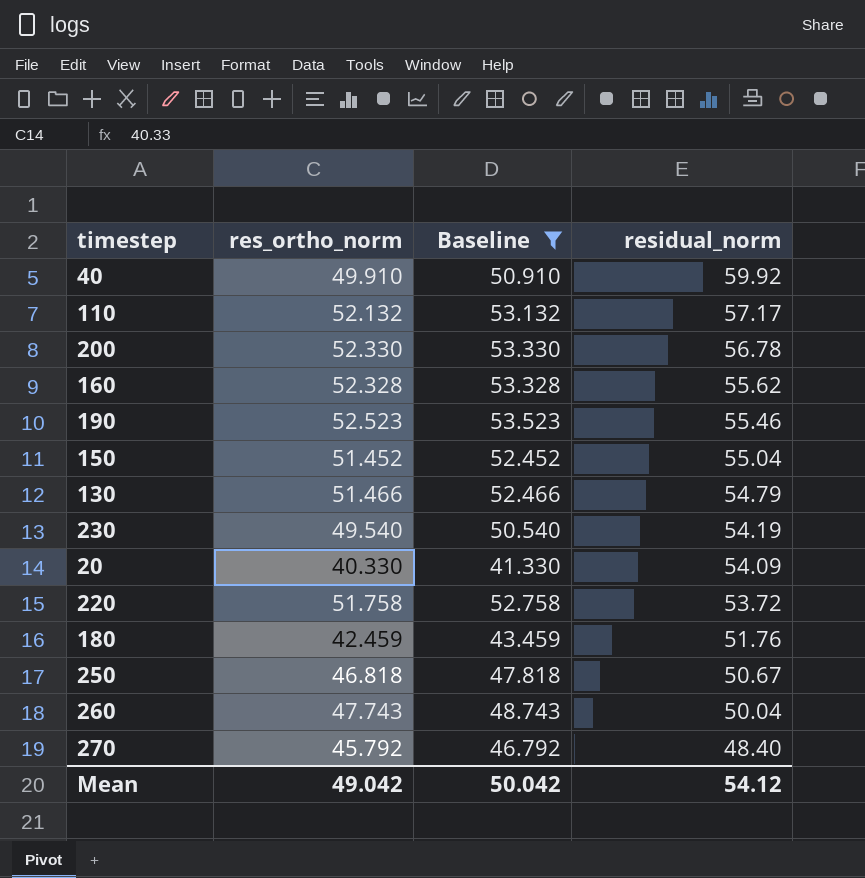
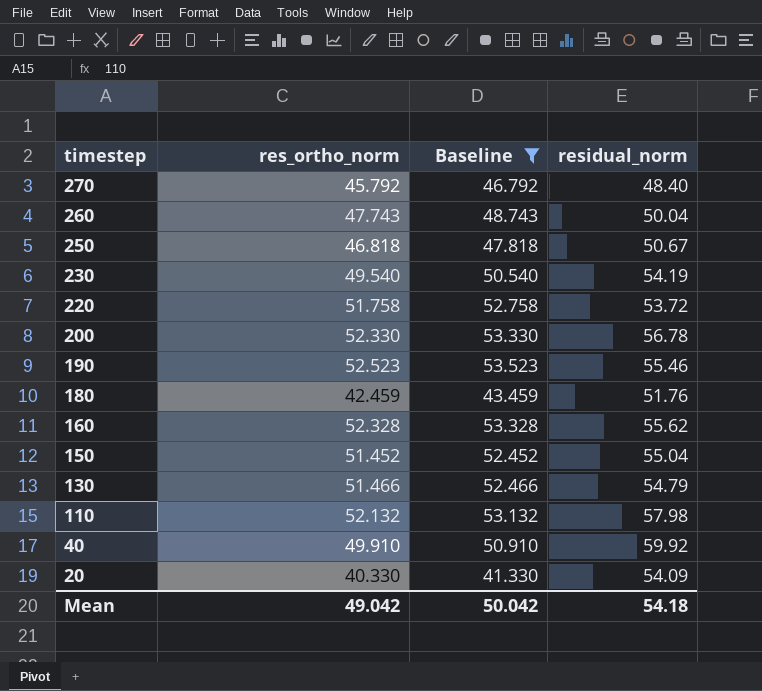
row order: residual_norm descending -> timestep descending
110 | residual_norm: 57.17 -> 57.98
Mean | residual_norm: 54.12 -> 54.18

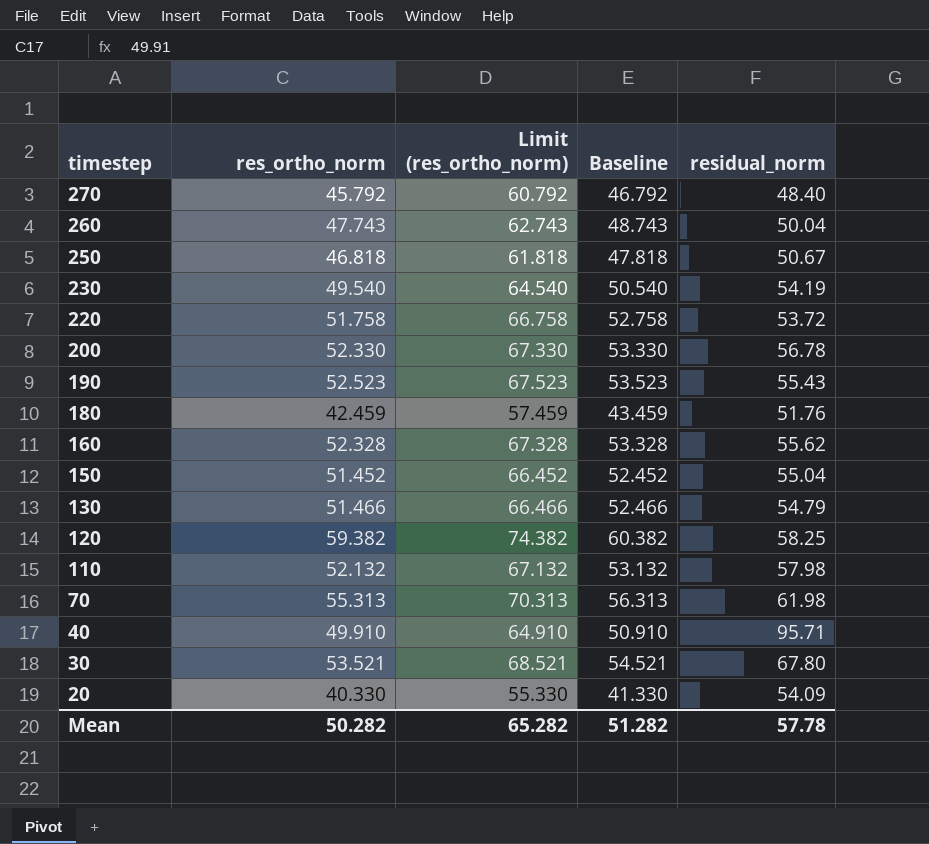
filter: Baseline <= 53.523 -> none
column Limit (res_ortho_norm) | formula: none -> [res_ortho_norm] + 15
190 | residual_norm: 55.46 -> 55.43
40 | residual_norm: 59.92 -> 95.71
Mean | res_ortho_norm: 49.042 -> 50.282
Mean | Baseline: 50.042 -> 51.282
Mean | residual_norm: 54.18 -> 57.78

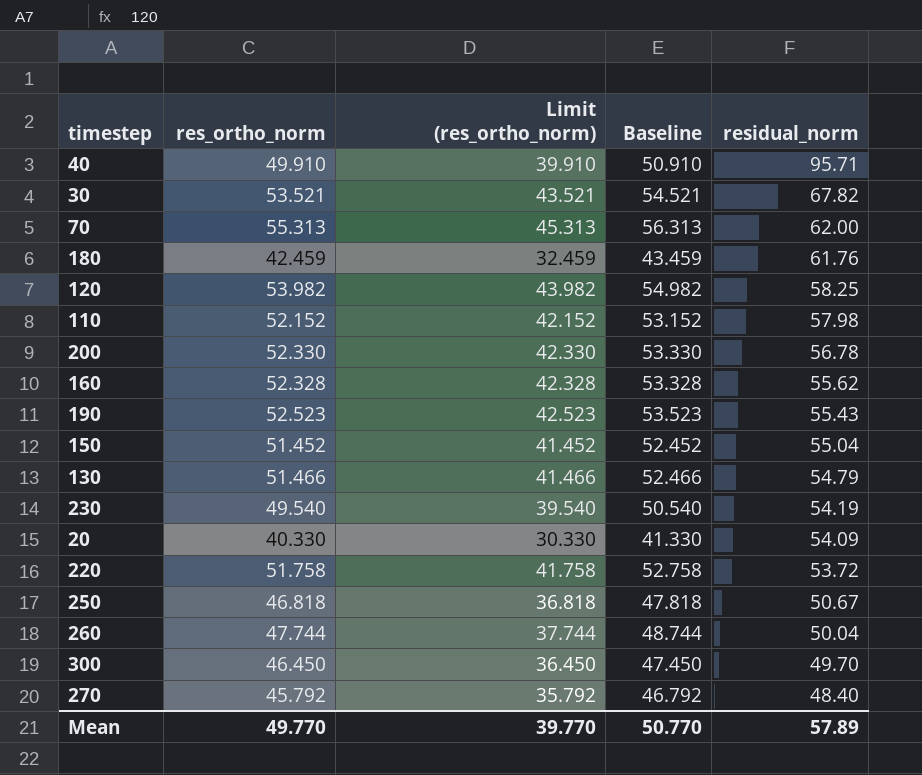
row order: timestep descending -> residual_norm descending
column Limit (res_ortho_norm) | formula: [res_ortho_norm] + 15 -> [res_ortho_norm] - 10
30 | residual_norm: 67.80 -> 67.82
70 | residual_norm: 61.98 -> 62.00
180 | residual_norm: 51.76 -> 61.76
120 | res_ortho_norm: 59.382 -> 53.982
120 | Baseline: 60.382 -> 54.982
110 | res_ortho_norm: 52.132 -> 52.152
110 | Baseline: 53.132 -> 53.152
260 | res_ortho_norm: 47.743 -> 47.744
260 | Baseline: 48.743 -> 48.744
row 300: none -> 46.450 | 36.450 | 47.450 | 49.70
Mean | res_ortho_norm: 50.282 -> 49.770
Mean | Limit (res_ortho_norm): 65.282 -> 39.770
Mean | Baseline: 51.282 -> 50.770
Mean | residual_norm: 57.78 -> 57.89

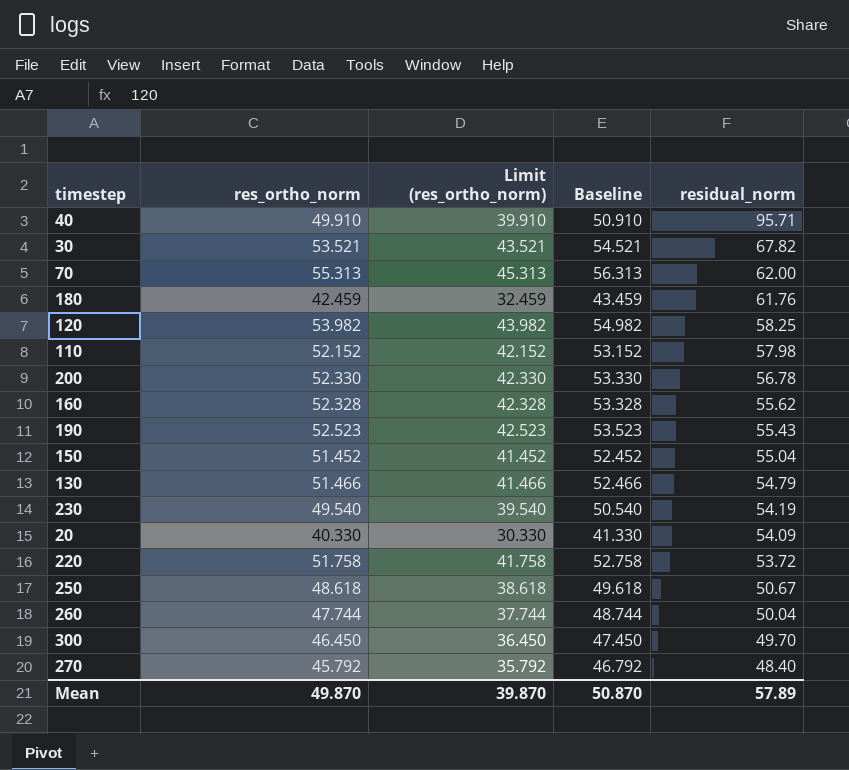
250 | res_ortho_norm: 46.818 -> 48.618
250 | Limit (res_ortho_norm): 36.818 -> 38.618
250 | Baseline: 47.818 -> 49.618
Mean | res_ortho_norm: 49.770 -> 49.870
Mean | Limit (res_ortho_norm): 39.770 -> 39.870
Mean | Baseline: 50.770 -> 50.870

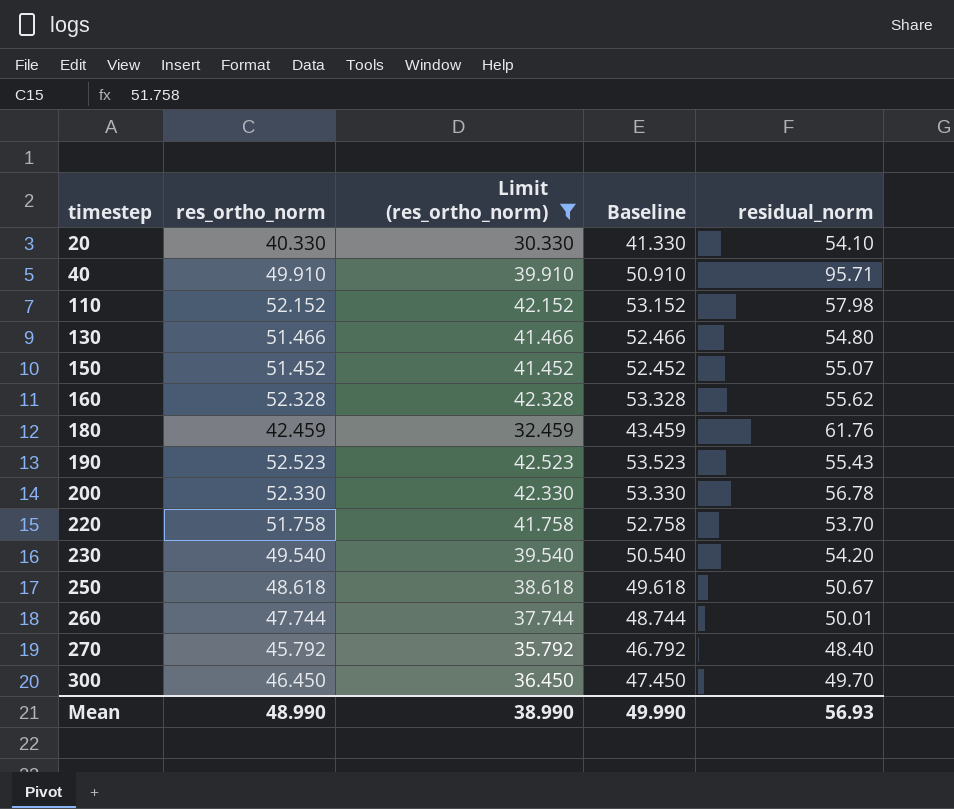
filter: none -> Limit (res_ortho_norm) <= 42.523
row order: residual_norm descending -> timestep ascending
20 | residual_norm: 54.09 -> 54.10
130 | residual_norm: 54.79 -> 54.80
150 | residual_norm: 55.04 -> 55.07
220 | residual_norm: 53.72 -> 53.70
230 | residual_norm: 54.19 -> 54.20
260 | residual_norm: 50.04 -> 50.01
Mean | res_ortho_norm: 49.870 -> 48.990
Mean | Limit (res_ortho_norm): 39.870 -> 38.990
Mean | Baseline: 50.870 -> 49.990
Mean | residual_norm: 57.89 -> 56.93

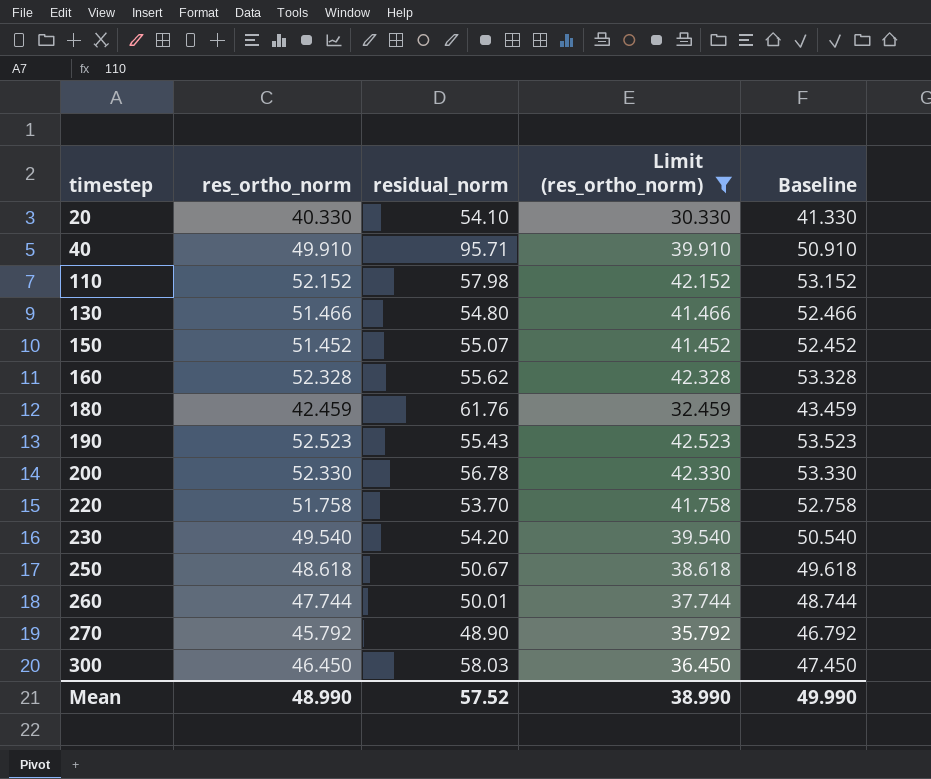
column residual_norm | position: 5 -> 3
270 | residual_norm: 48.40 -> 48.90
300 | residual_norm: 49.70 -> 58.03
Mean | residual_norm: 56.93 -> 57.52

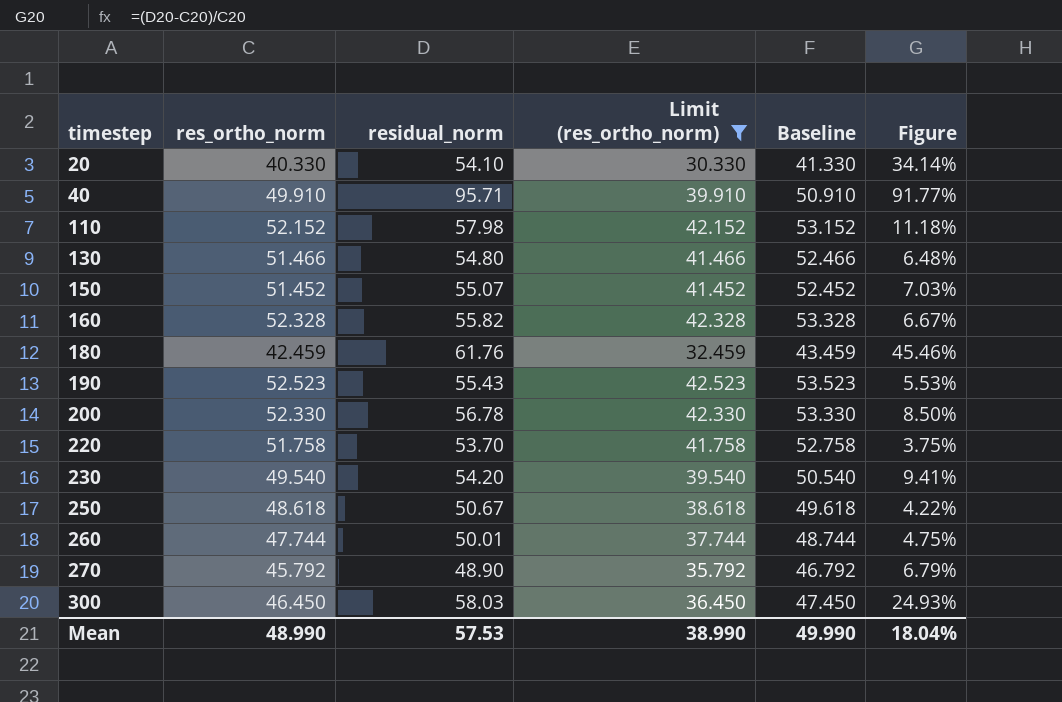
column Figure | formula: none -> ([residual_norm] - [res_ortho_norm]) / [res_ortho_norm]
160 | residual_norm: 55.62 -> 55.82
Mean | residual_norm: 57.52 -> 57.53

